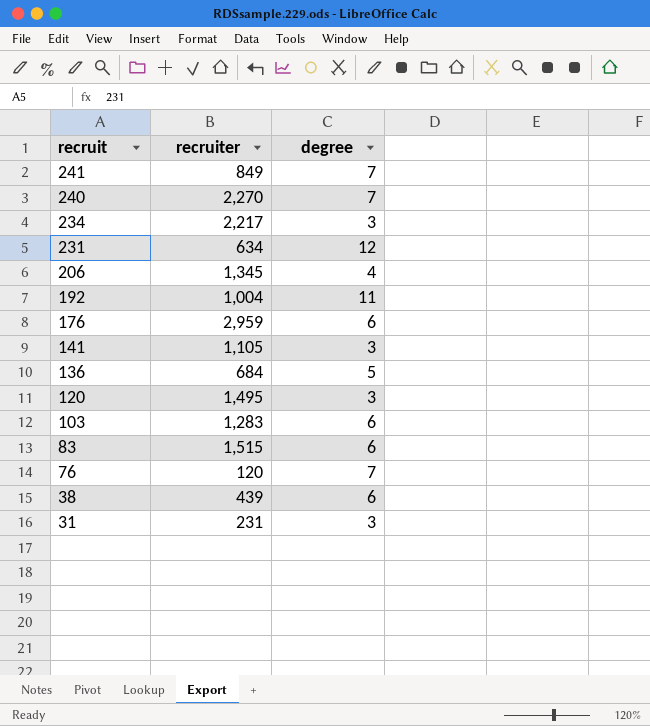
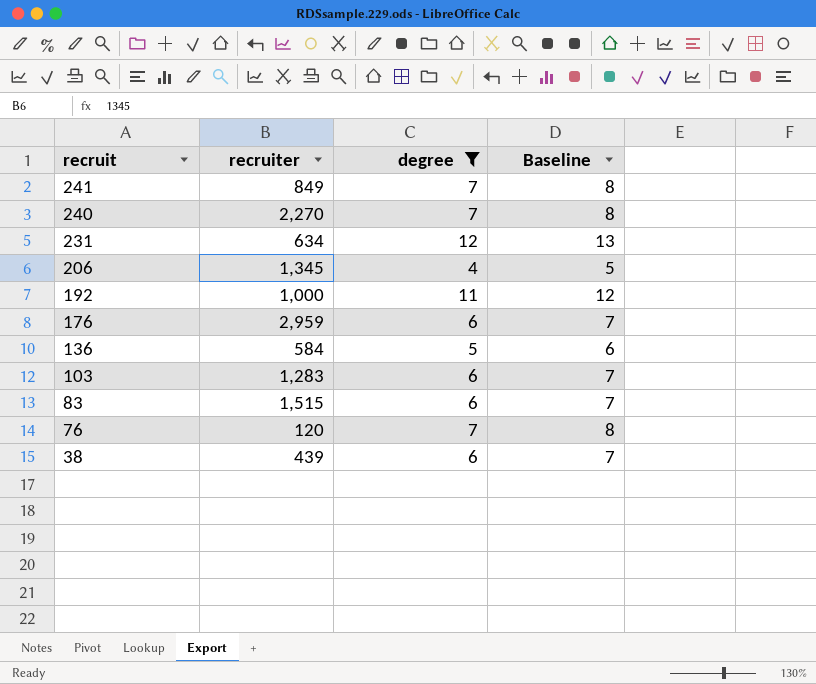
filter: none -> degree != 3
column Baseline | formula: none -> [degree] + 1
192 | recruiter: 1,004 -> 1,000
136 | recruiter: 684 -> 584

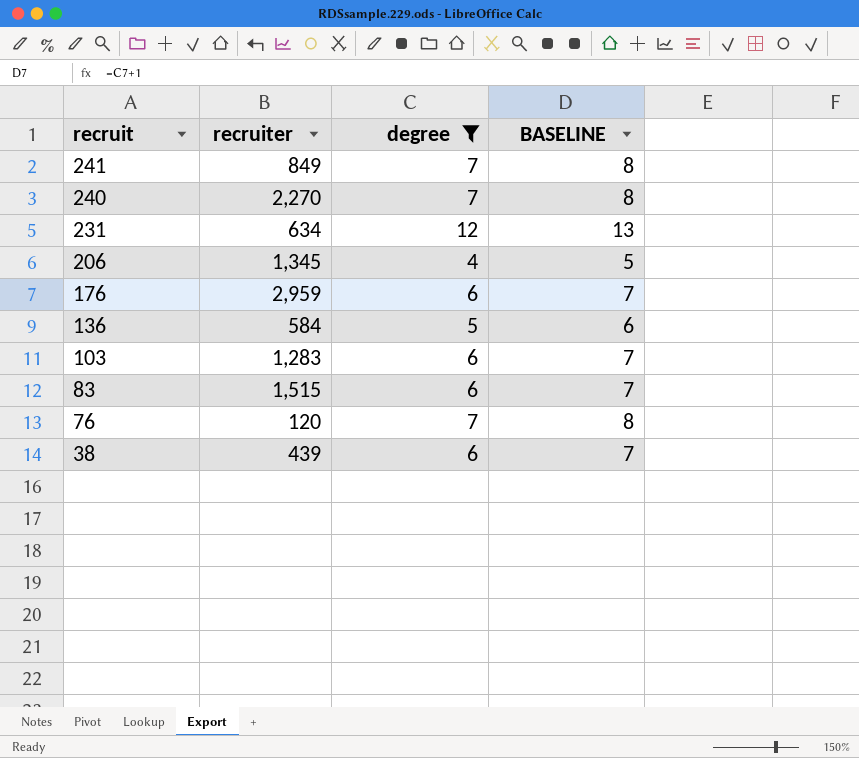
column name: Baseline -> BASELINE
row 192: 1,000 | 11 | 12 -> none

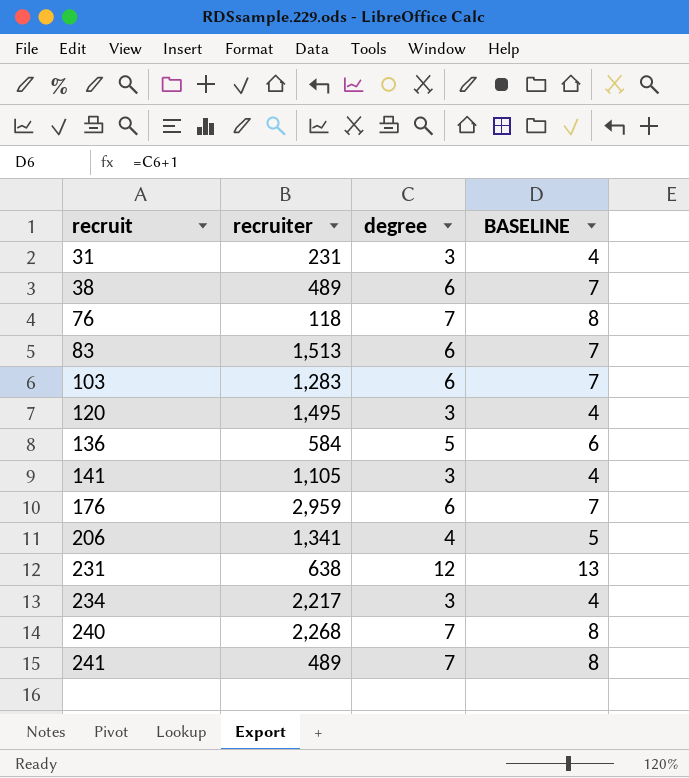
filter: degree != 3 -> none
row order: recruit descending -> recruit ascending
38 | recruiter: 439 -> 489
76 | recruiter: 120 -> 118
83 | recruiter: 1,515 -> 1,513
206 | recruiter: 1,345 -> 1,341
231 | recruiter: 634 -> 638
240 | recruiter: 2,270 -> 2,268
241 | recruiter: 849 -> 489

